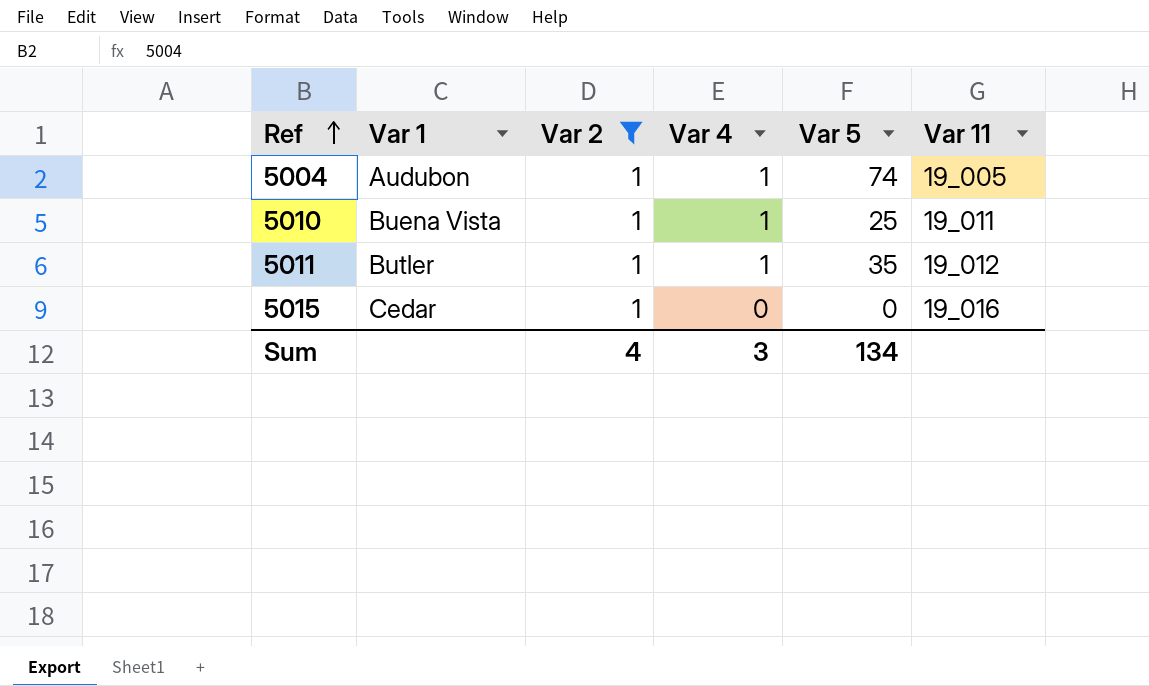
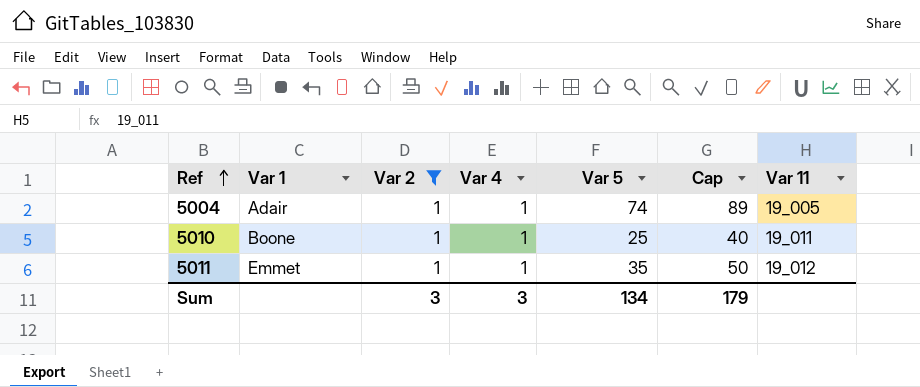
column Cap | formula: none -> [Var 5] + 15
row 5015: Cedar | 1 | 0 | 0 | 19_016 -> none
5004 | Var 1: Audubon -> Adair
5010 | Var 1: Buena Vista -> Boone
5011 | Var 1: Butler -> Emmet
Sum | Var 2: 4 -> 3

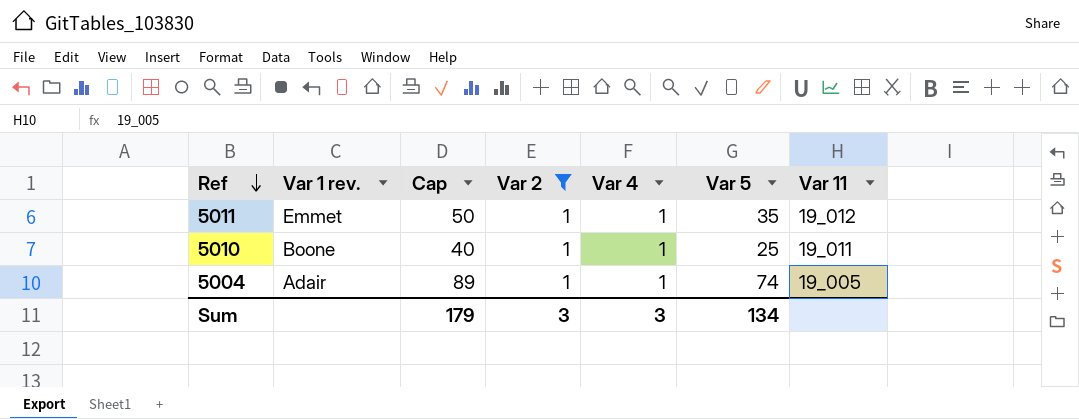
row order: Ref ascending -> Ref descending
column name: Var 1 -> Var 1 rev.
column Cap | position: 6 -> 3

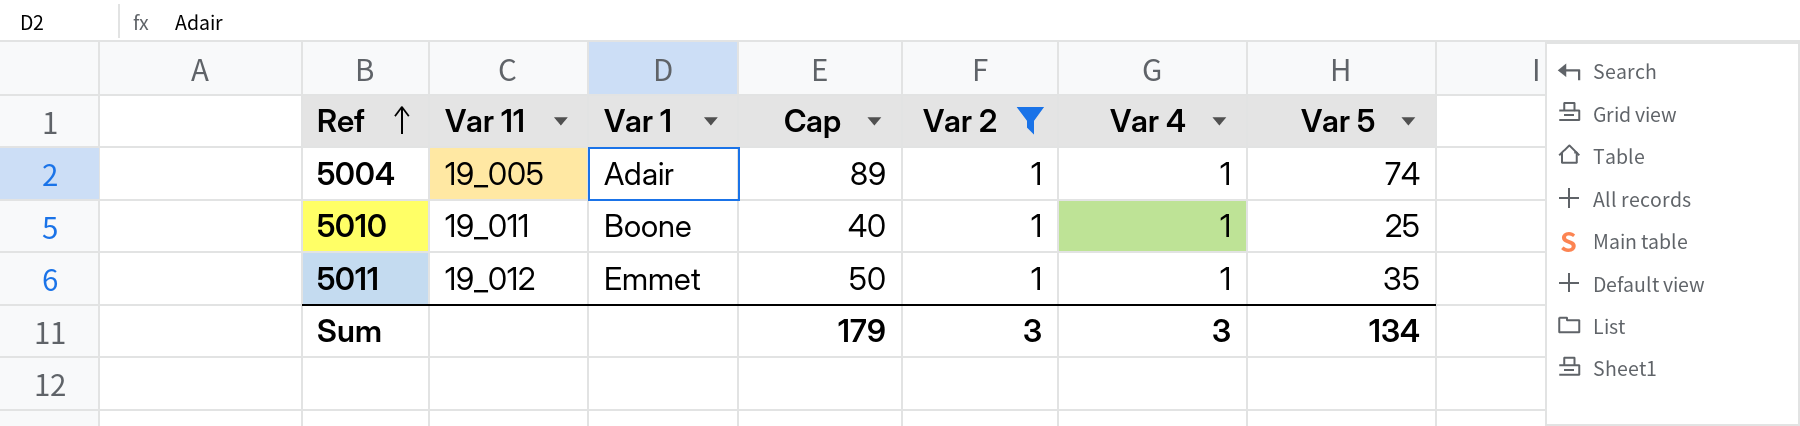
row order: Ref descending -> Ref ascending
column Var 11 | position: 7 -> 2
column name: Var 1 rev. -> Var 1

